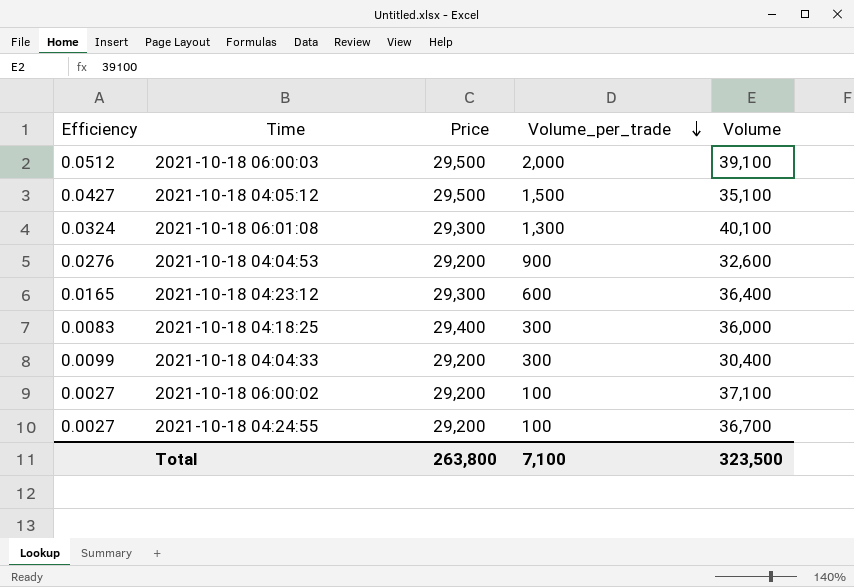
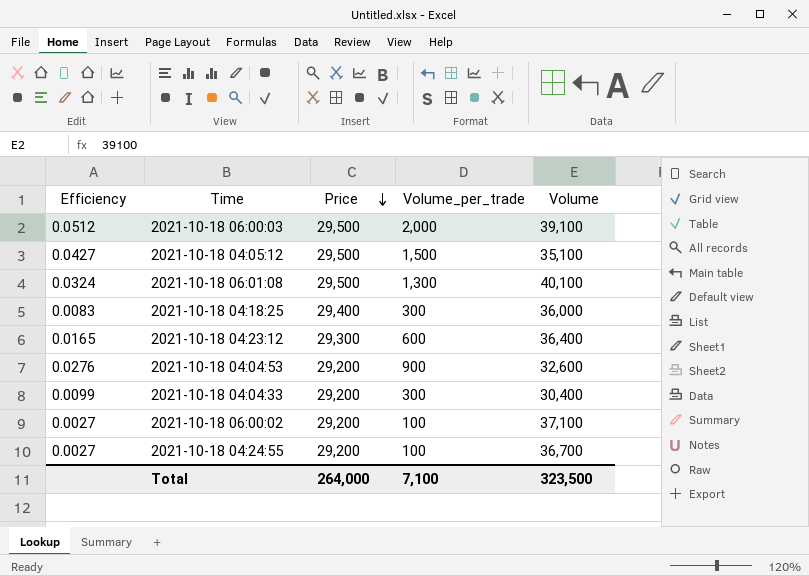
row order: Volume_per_trade descending -> Price descending
2021-10-18 06:01:08 | Price: 29,300 -> 29,500
Total | Price: 263,800 -> 264,000

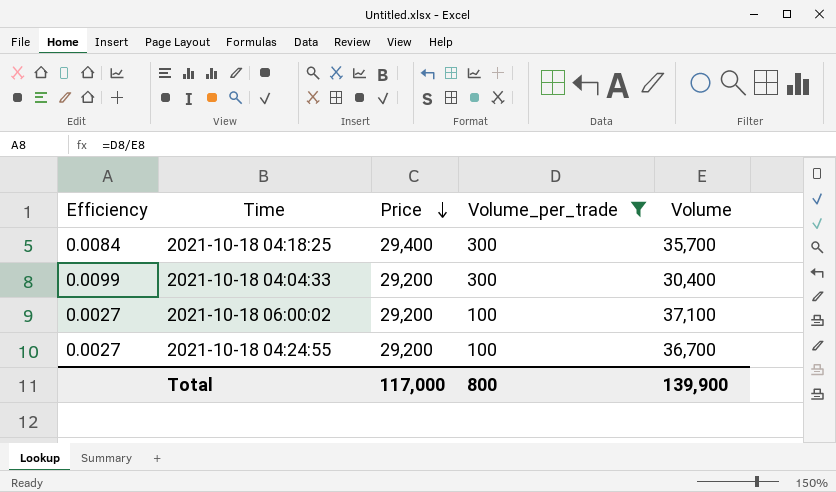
filter: none -> Volume_per_trade <= 300
2021-10-18 04:18:25 | Efficiency: 0.0083 -> 0.0084
2021-10-18 04:18:25 | Volume: 36,000 -> 35,700
Total | Price: 264,000 -> 117,000
Total | Volume_per_trade: 7,100 -> 800
Total | Volume: 323,500 -> 139,900

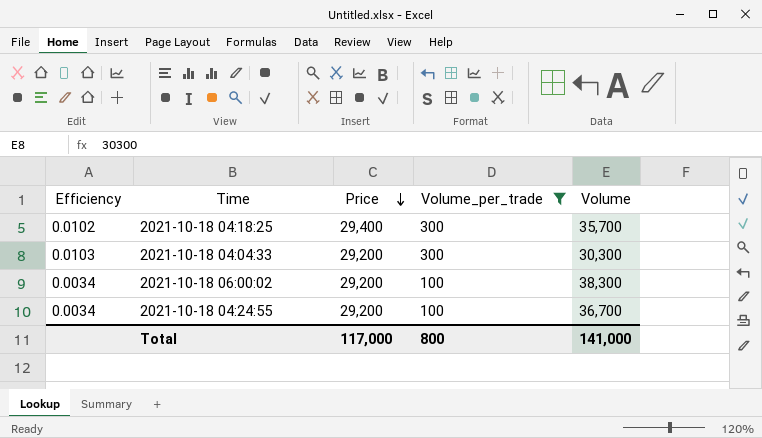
column Efficiency | formula: [Volume_per_trade] / [Volume] -> [Volume_per_trade] / [Price]
2021-10-18 04:04:33 | Volume: 30,400 -> 30,300
2021-10-18 06:00:02 | Volume: 37,100 -> 38,300
Total | Volume: 139,900 -> 141,000

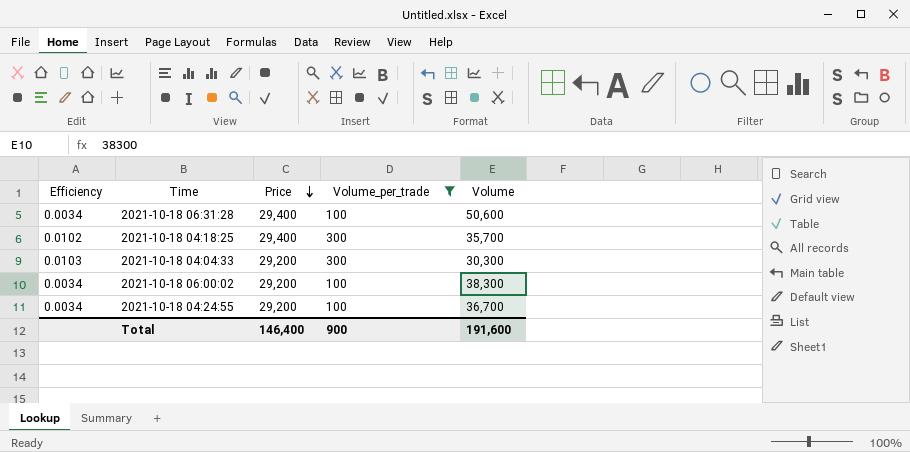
row 2021-10-18 06:31:28: none -> 0.0034 | 29,400 | 100 | 50,600
Total | Price: 117,000 -> 146,400
Total | Volume_per_trade: 800 -> 900
Total | Volume: 141,000 -> 191,600

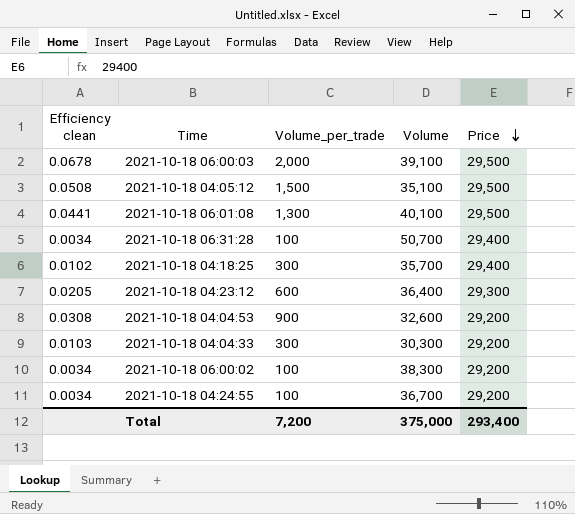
filter: Volume_per_trade <= 300 -> none
column name: Efficiency -> Efficiency clean
column Price | position: 3 -> 5
2021-10-18 06:31:28 | Volume: 50,600 -> 50,700
Total | Volume_per_trade: 900 -> 7,200
Total | Volume: 191,600 -> 375,000
Total | Price: 146,400 -> 293,400

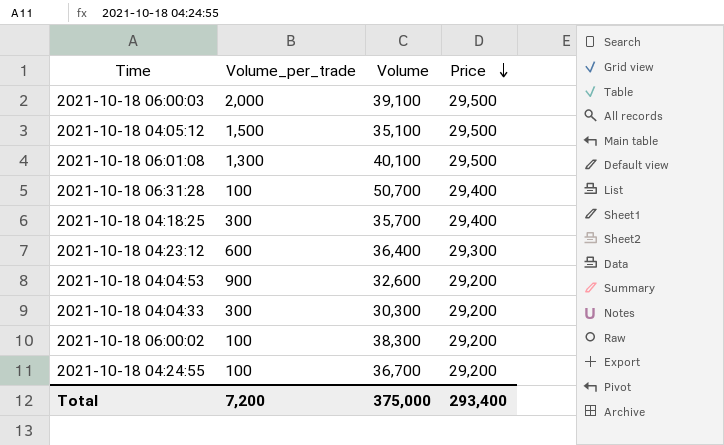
column Efficiency clean | formula: [Volume_per_trade] / [Price] -> none

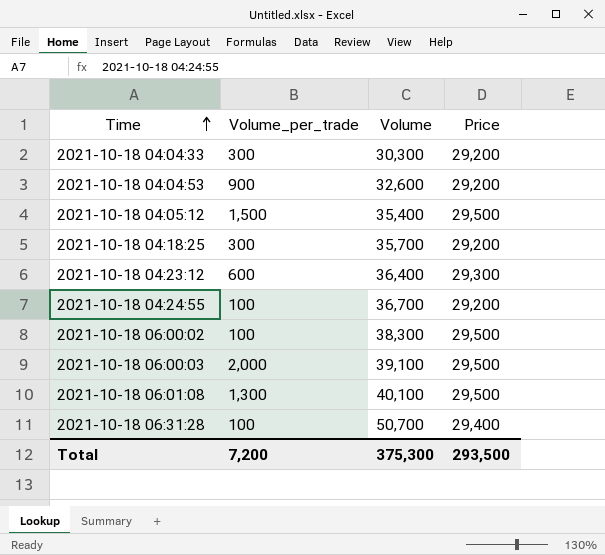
row order: Price descending -> Time ascending
2021-10-18 04:05:12 | Volume: 35,100 -> 35,400
2021-10-18 04:18:25 | Price: 29,400 -> 29,200
2021-10-18 06:00:02 | Price: 29,200 -> 29,500
Total | Volume: 375,000 -> 375,300
Total | Price: 293,400 -> 293,500

